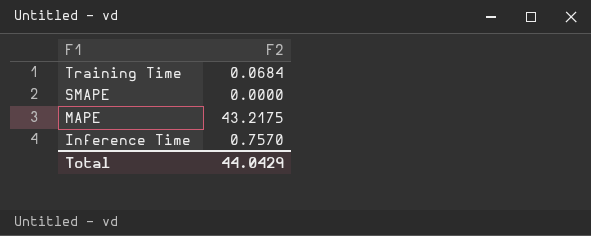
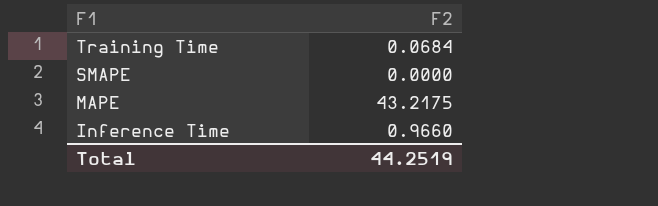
Inference Time | F2: 0.7570 -> 0.9660
Total | F2: 44.0429 -> 44.2519

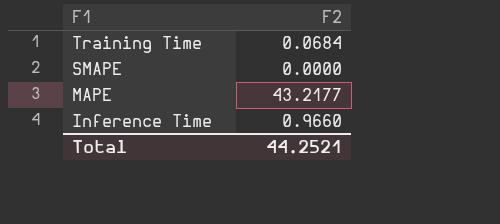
MAPE | F2: 43.2175 -> 43.2177
Total | F2: 44.2519 -> 44.2521

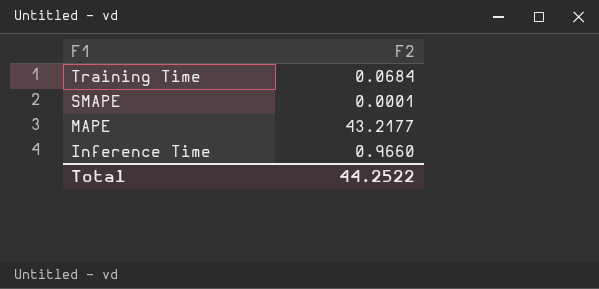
SMAPE | F2: 0.0000 -> 0.0001
Total | F2: 44.2521 -> 44.2522

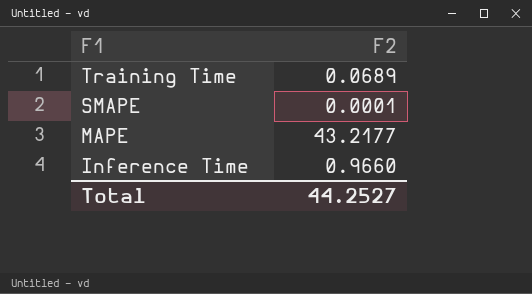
Training Time | F2: 0.0684 -> 0.0689
Total | F2: 44.2522 -> 44.2527

